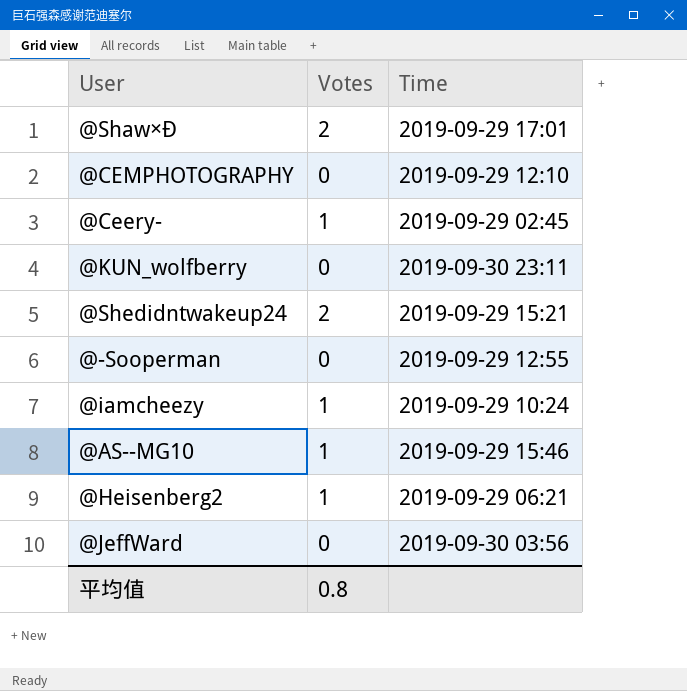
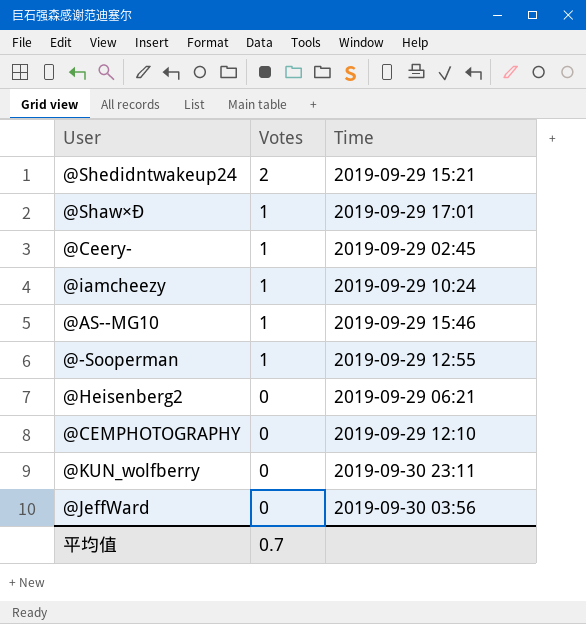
row order: none -> Votes descending
@Shaw×Ð | Votes: 2 -> 1
@-Sooperman | Votes: 0 -> 1
@Heisenberg2 | Votes: 1 -> 0
平均值 | Votes: 0.8 -> 0.7

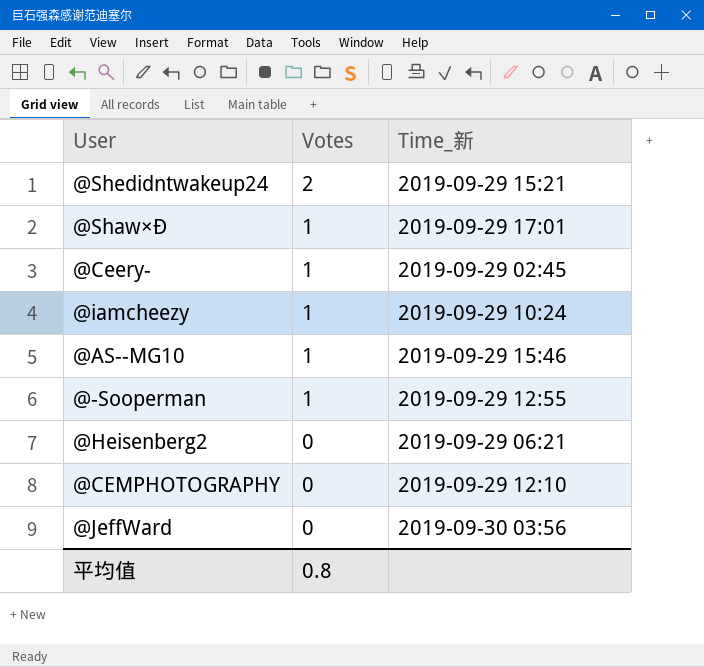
column name: Time -> Time_新
row @KUN_wolfberry: 0 | 2019-09-30 23:11 -> none
平均值 | Votes: 0.7 -> 0.8

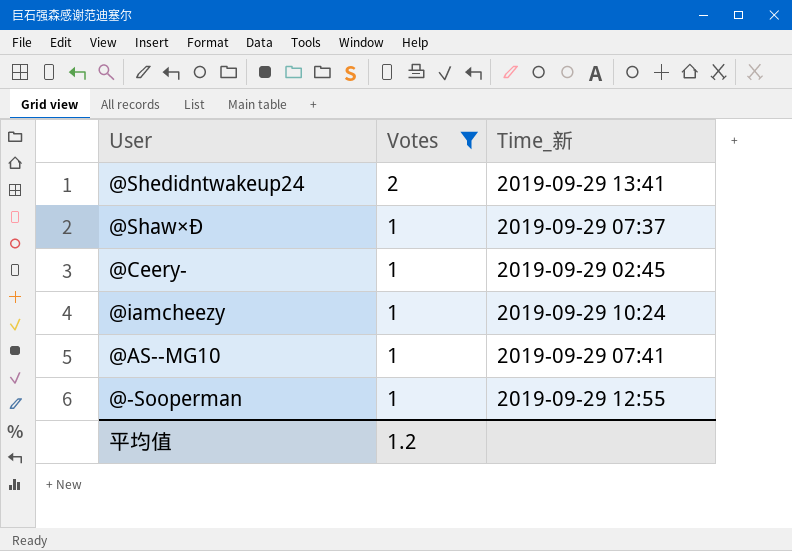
filter: none -> Votes != 0
@Shedidntwakeup24 | Time_新: 2019-09-29 15:21 -> 2019-09-29 13:41
@Shaw×Ð | Time_新: 2019-09-29 17:01 -> 2019-09-29 07:37
@AS--MG10 | Time_新: 2019-09-29 15:46 -> 2019-09-29 07:41
平均值 | Votes: 0.8 -> 1.2

